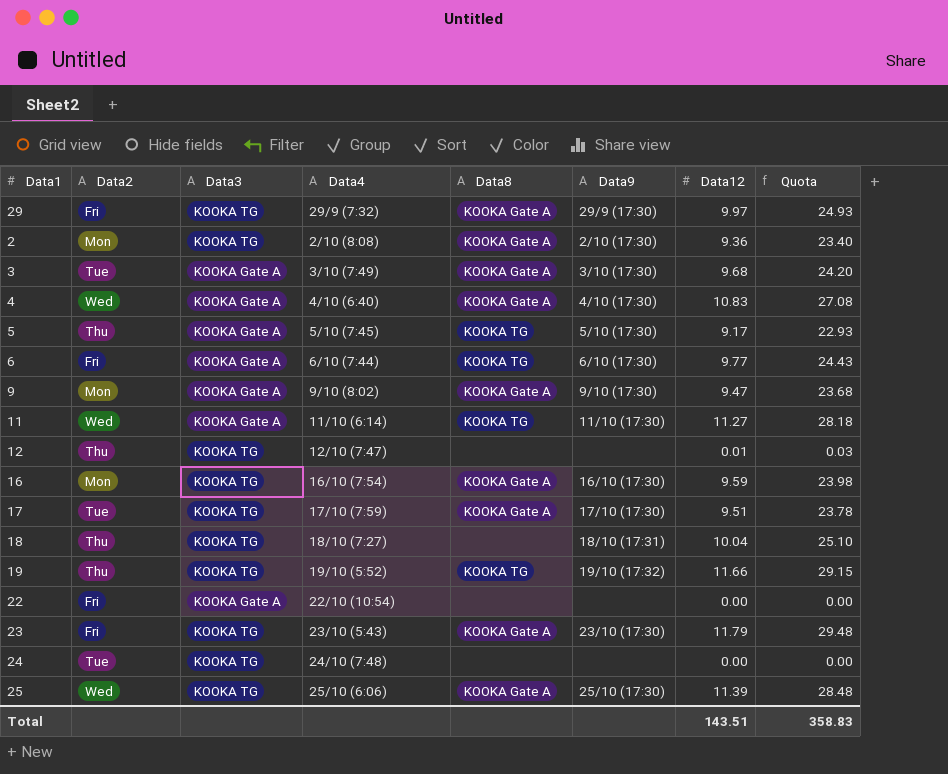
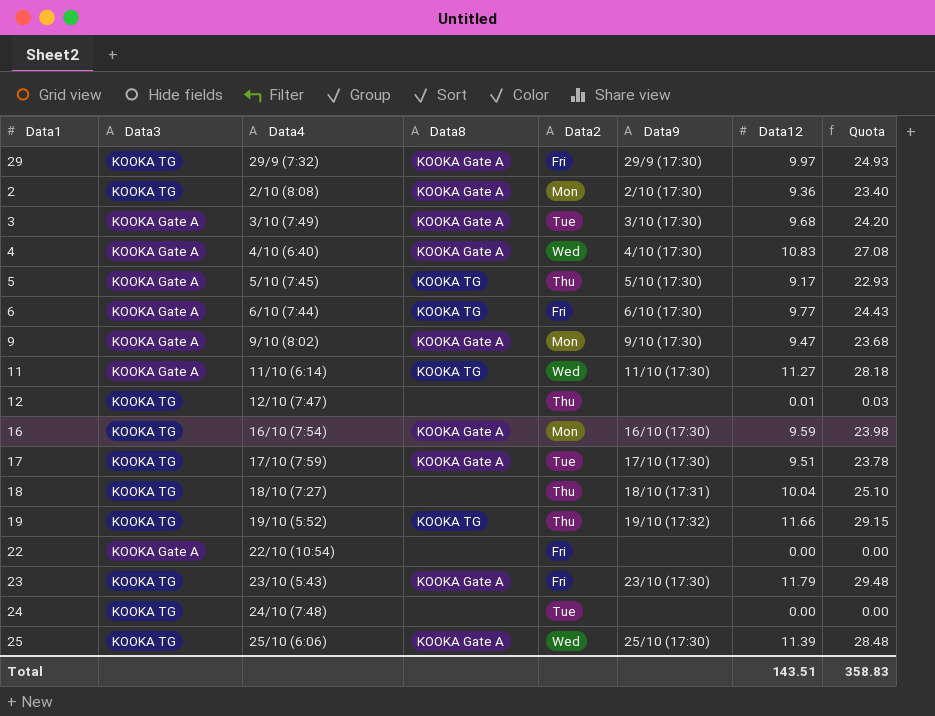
column Data2 | position: 2 -> 5

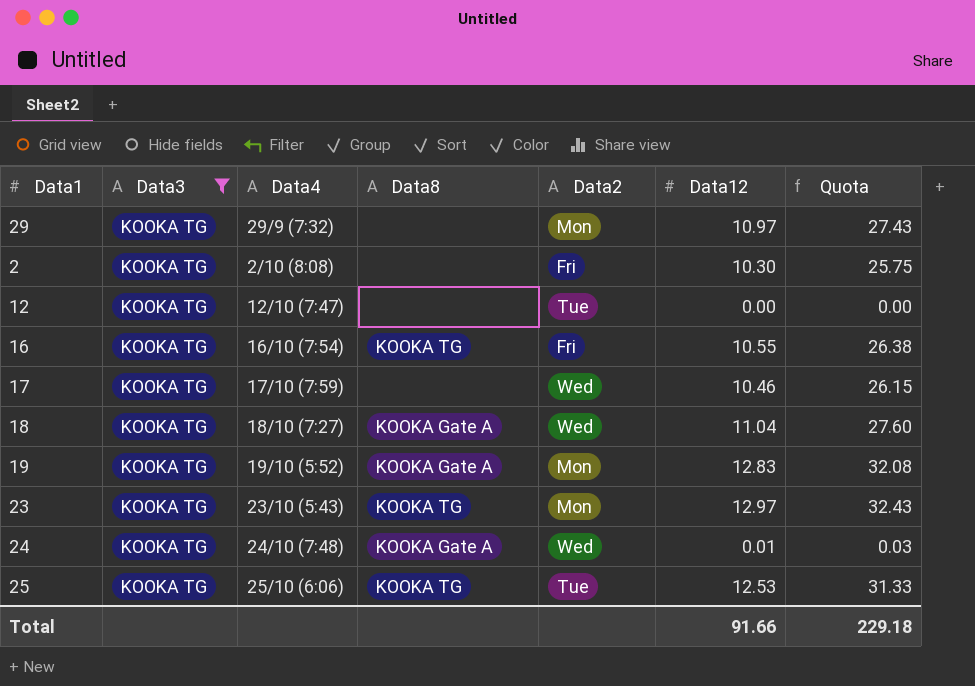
filter: none -> Data3 = KOOKA TG
column Data9 | position: 6 -> none
29 | Data8: KOOKA Gate A -> none
29 | Data2: Fri -> Mon
29 | Data12: 9.97 -> 10.97
29 | Quota: 24.93 -> 27.43
2 | Data8: KOOKA Gate A -> none
2 | Data2: Mon -> Fri
2 | Data12: 9.36 -> 10.30
2 | Quota: 23.40 -> 25.75
12 | Data2: Thu -> Tue
12 | Data12: 0.01 -> 0.00
12 | Quota: 0.03 -> 0.00
16 | Data8: KOOKA Gate A -> KOOKA TG
16 | Data2: Mon -> Fri
16 | Data12: 9.59 -> 10.55
16 | Quota: 23.98 -> 26.38
17 | Data8: KOOKA Gate A -> none
17 | Data2: Tue -> Wed
17 | Data12: 9.51 -> 10.46
17 | Quota: 23.78 -> 26.15
18 | Data8: none -> KOOKA Gate A
18 | Data2: Thu -> Wed
18 | Data12: 10.04 -> 11.04
18 | Quota: 25.10 -> 27.60
19 | Data8: KOOKA TG -> KOOKA Gate A
19 | Data2: Thu -> Mon
19 | Data12: 11.66 -> 12.83
19 | Quota: 29.15 -> 32.08
23 | Data8: KOOKA Gate A -> KOOKA TG
23 | Data2: Fri -> Mon
23 | Data12: 11.79 -> 12.97
23 | Quota: 29.48 -> 32.43
24 | Data8: none -> KOOKA Gate A
24 | Data2: Tue -> Wed
24 | Data12: 0.00 -> 0.01
24 | Quota: 0.00 -> 0.03
25 | Data8: KOOKA Gate A -> KOOKA TG
25 | Data2: Wed -> Tue
25 | Data12: 11.39 -> 12.53
25 | Quota: 28.48 -> 31.33
Total | Data12: 143.51 -> 91.66
Total | Quota: 358.83 -> 229.18

